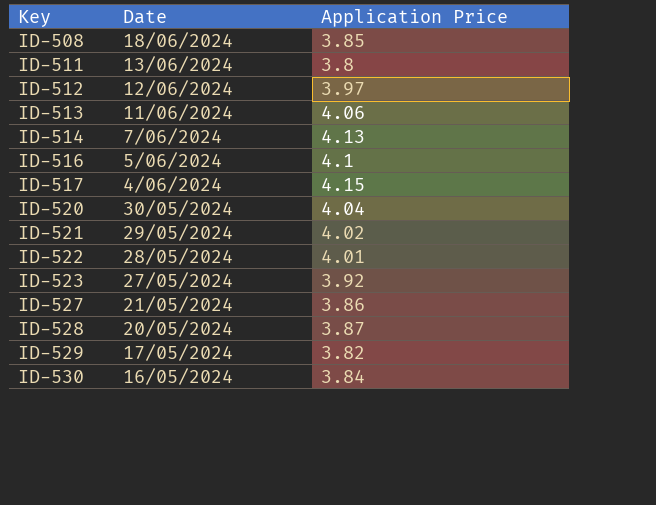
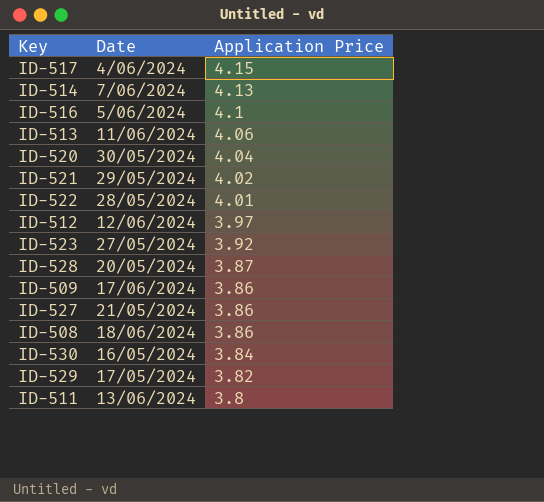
row order: Key ascending -> Application Price descending
row ID-509: none -> 17/06/2024 | 3.86
ID-508 | Application Price: 3.85 -> 3.86

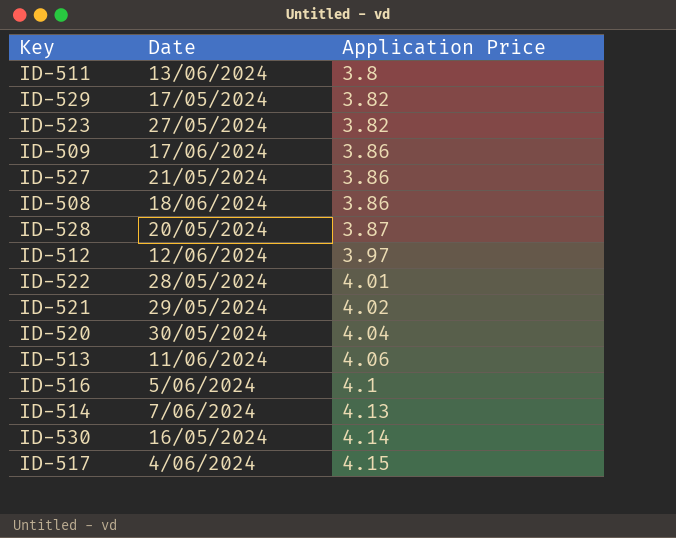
row order: Application Price descending -> Application Price ascending
ID-523 | Application Price: 3.92 -> 3.82
ID-530 | Application Price: 3.84 -> 4.14

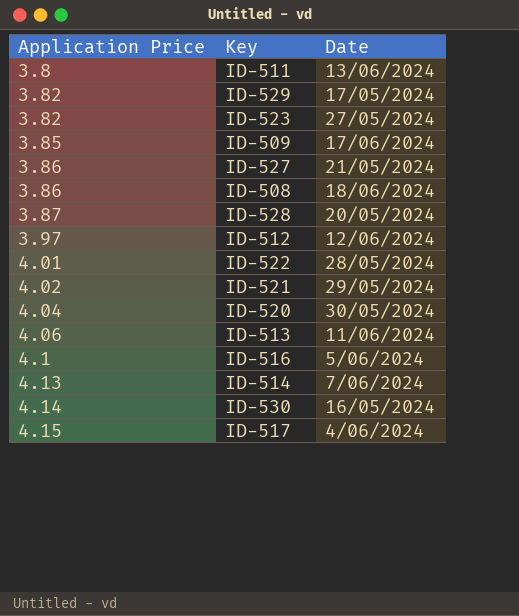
column Application Price | position: 3 -> 1
ID-509 | Application Price: 3.86 -> 3.85

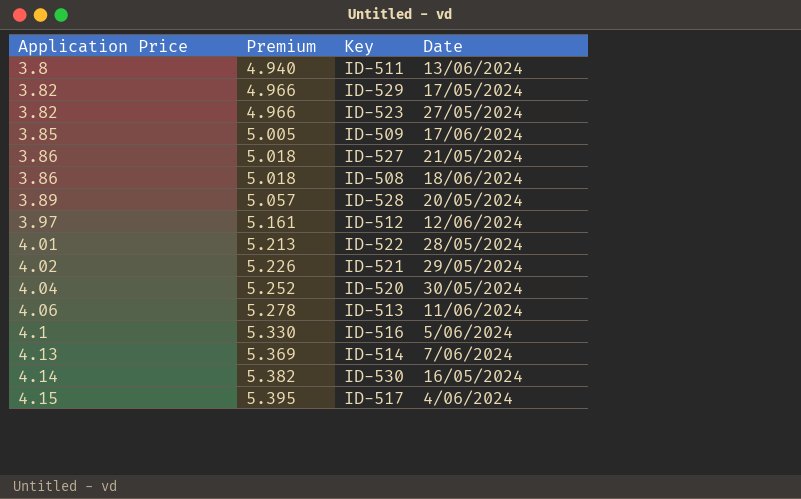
column Premium | formula: none -> [Application Price] * 1.3
ID-528 | Application Price: 3.87 -> 3.89

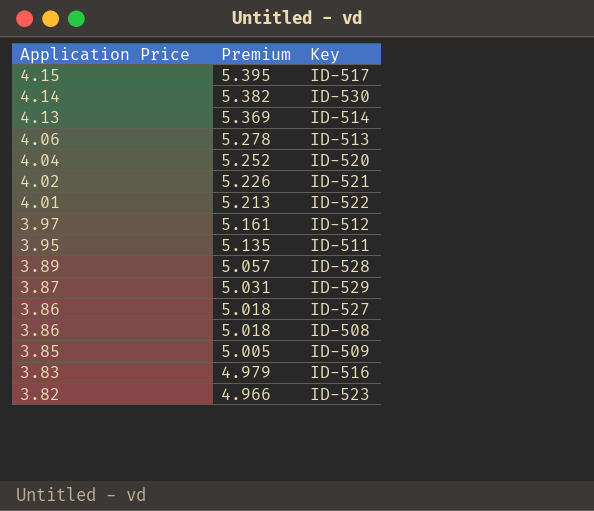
row order: Application Price ascending -> Application Price descending
column Date | position: 4 -> none
ID-511 | Application Price: 3.8 -> 3.95
ID-511 | Premium: 4.940 -> 5.135
ID-529 | Application Price: 3.82 -> 3.87
ID-529 | Premium: 4.966 -> 5.031
ID-516 | Application Price: 4.1 -> 3.83
ID-516 | Premium: 5.330 -> 4.979

